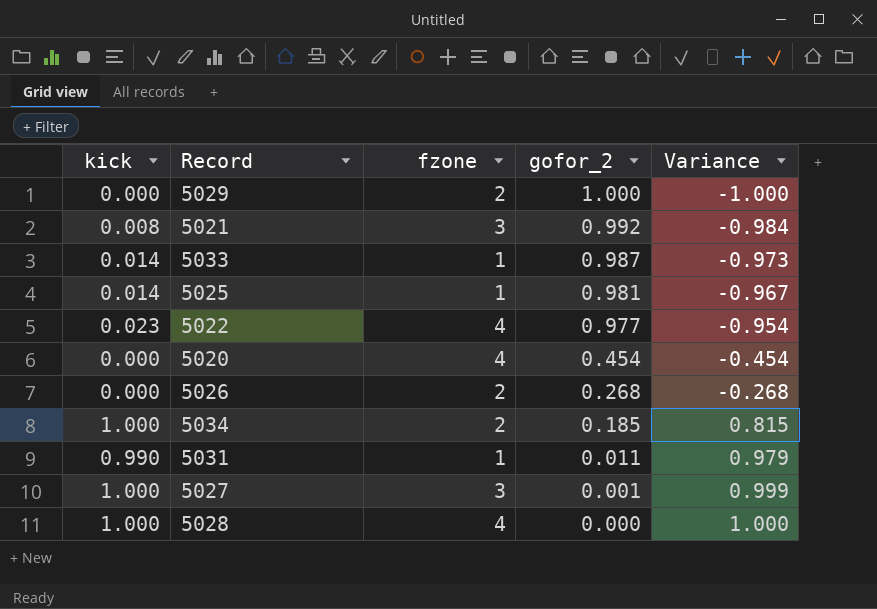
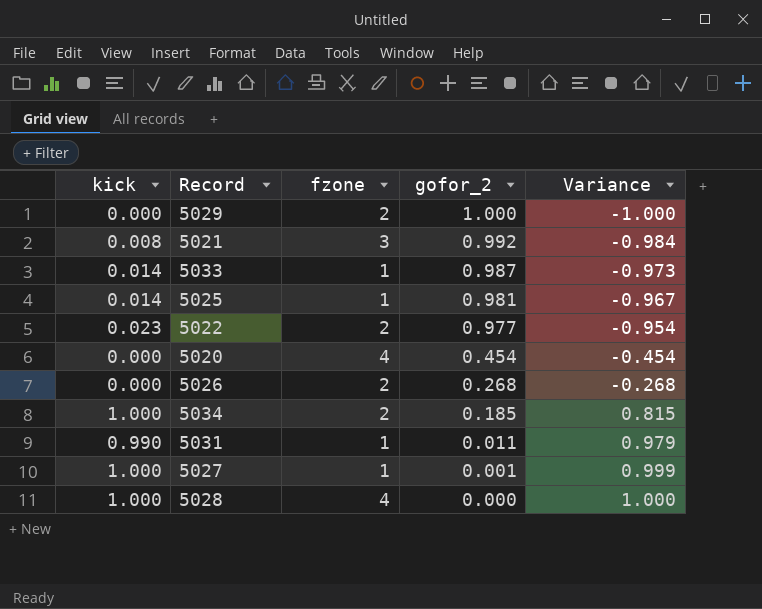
5022 | fzone: 4 -> 2
5027 | fzone: 3 -> 1

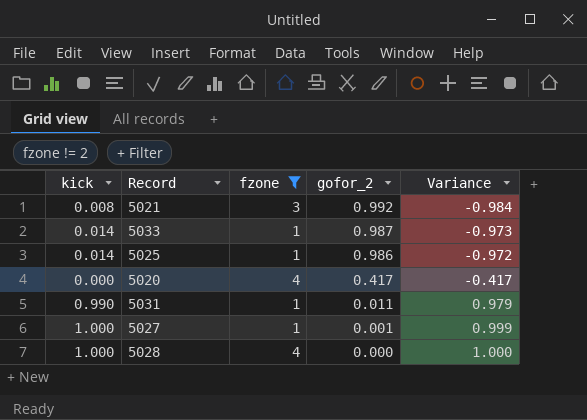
filter: none -> fzone != 2
5025 | gofor_2: 0.981 -> 0.986
5025 | Variance: -0.967 -> -0.972
5020 | gofor_2: 0.454 -> 0.417
5020 | Variance: -0.454 -> -0.417

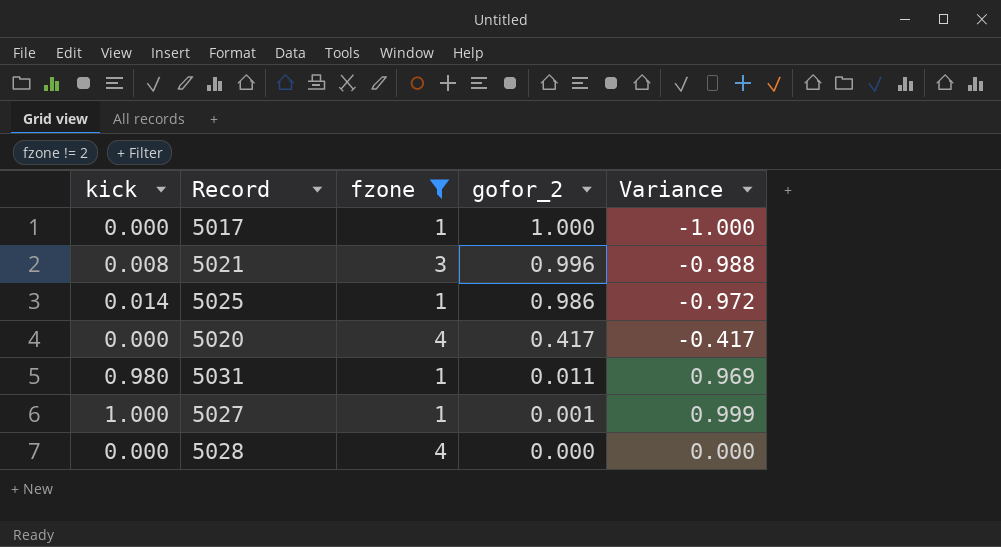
row 5033: 0.014 | 1 | 0.987 | -0.973 -> none
row 5017: none -> 0.000 | 1 | 1.000 | -1.000
5021 | gofor_2: 0.992 -> 0.996
5021 | Variance: -0.984 -> -0.988
5031 | kick: 0.990 -> 0.980
5031 | Variance: 0.979 -> 0.969
5028 | kick: 1.000 -> 0.000
5028 | Variance: 1.000 -> 0.000

